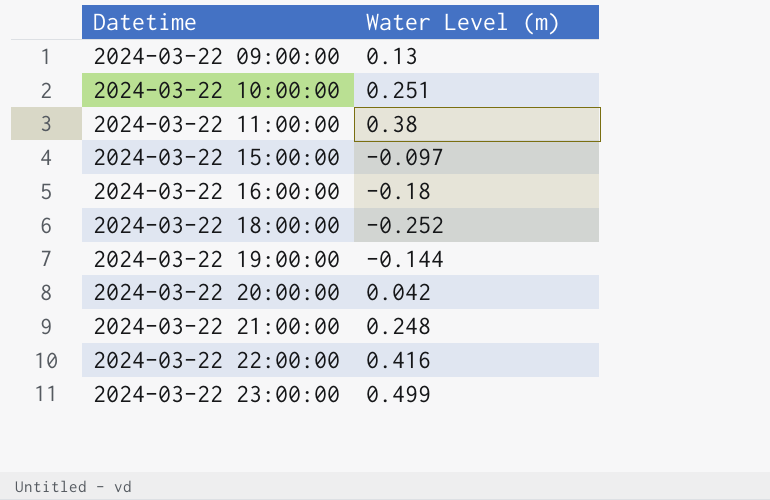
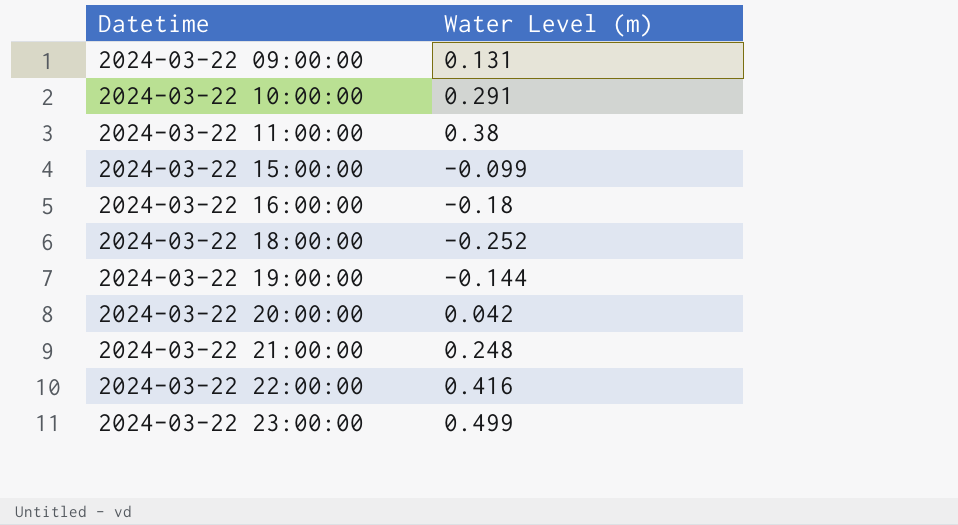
2024-03-22 09:00:00 | Water Level (m): 0.13 -> 0.131
2024-03-22 10:00:00 | Water Level (m): 0.251 -> 0.291
2024-03-22 15:00:00 | Water Level (m): -0.097 -> -0.099

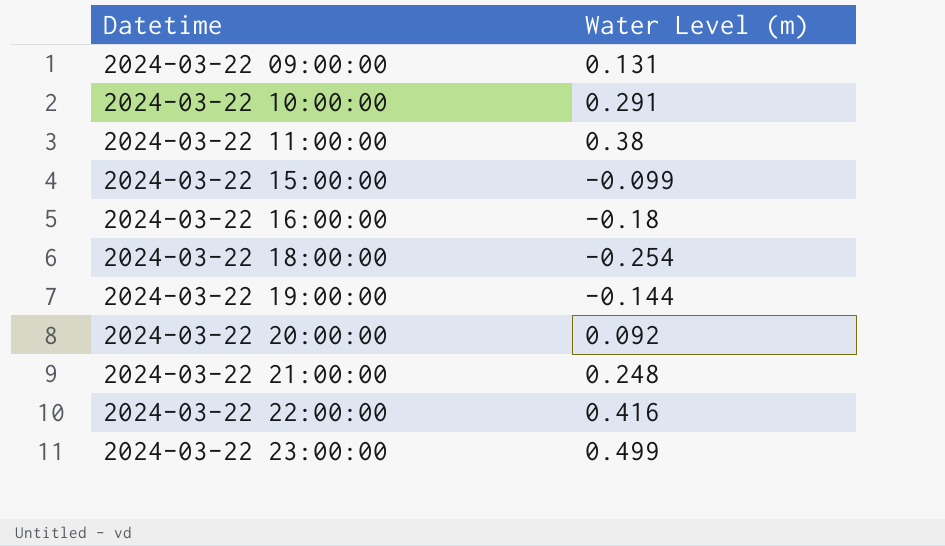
2024-03-22 18:00:00 | Water Level (m): -0.252 -> -0.254
2024-03-22 20:00:00 | Water Level (m): 0.042 -> 0.092

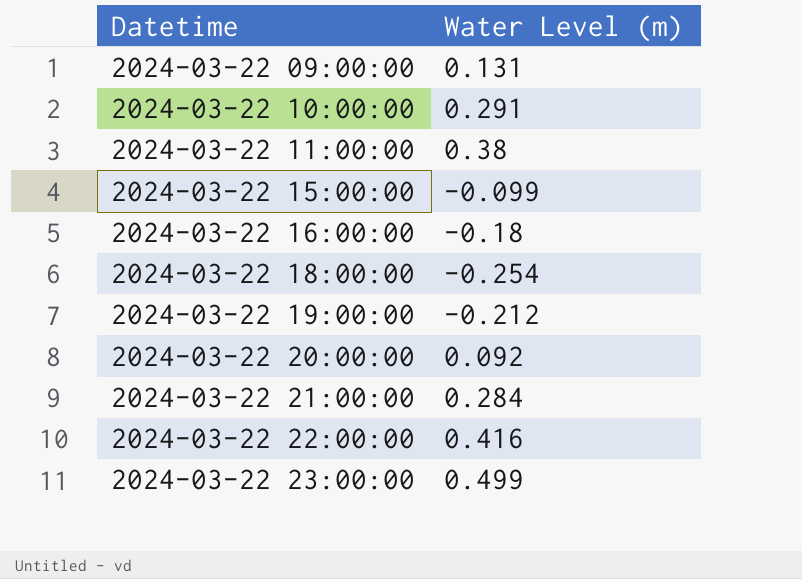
2024-03-22 19:00:00 | Water Level (m): -0.144 -> -0.212
2024-03-22 21:00:00 | Water Level (m): 0.248 -> 0.284

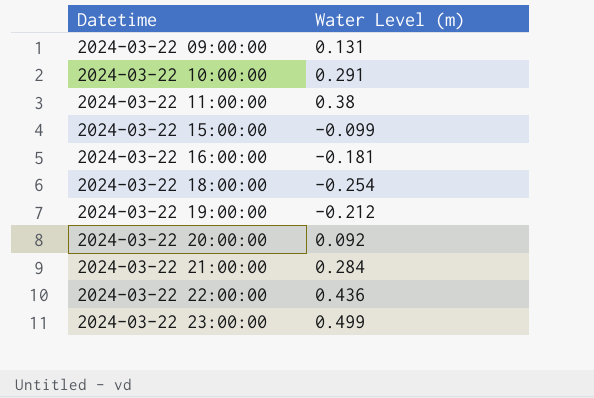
2024-03-22 16:00:00 | Water Level (m): -0.18 -> -0.181
2024-03-22 22:00:00 | Water Level (m): 0.416 -> 0.436

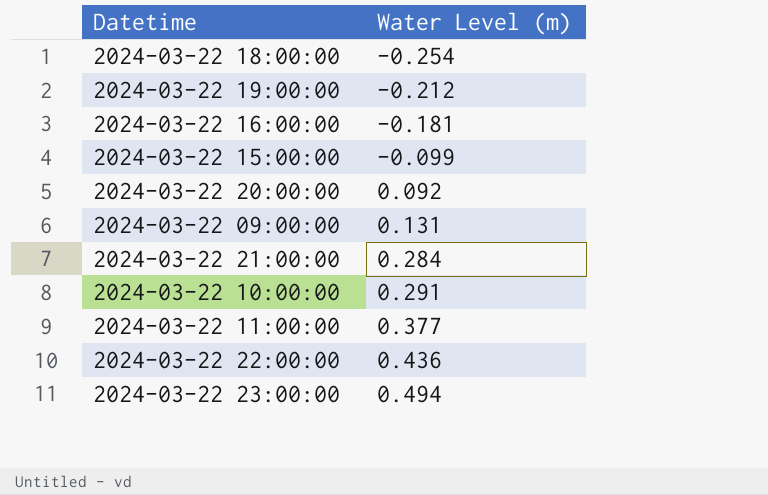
row order: Datetime ascending -> Water Level (m) ascending
2024-03-22 11:00:00 | Water Level (m): 0.38 -> 0.377
2024-03-22 23:00:00 | Water Level (m): 0.499 -> 0.494

